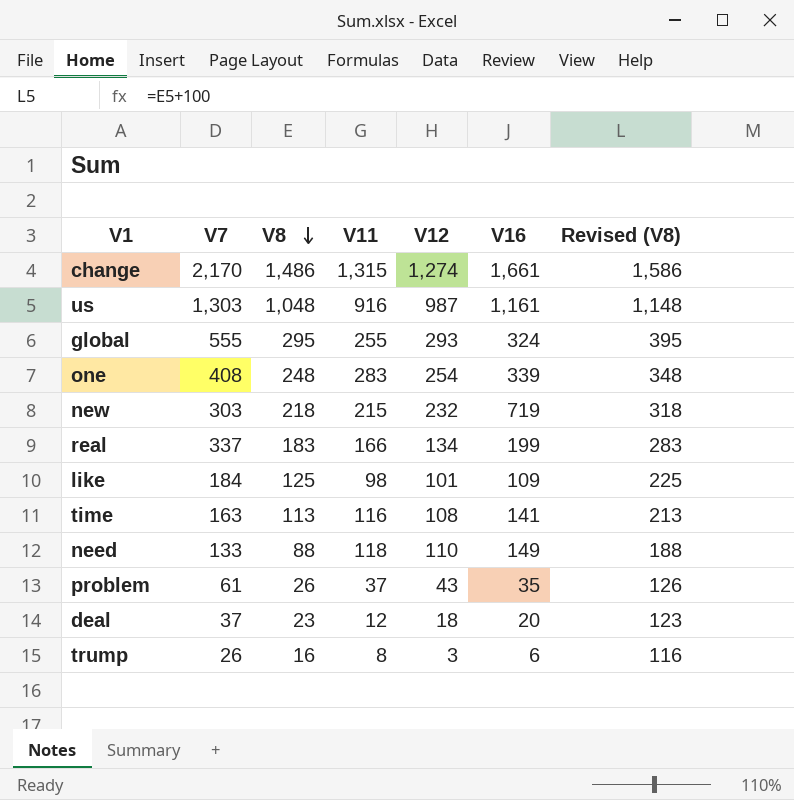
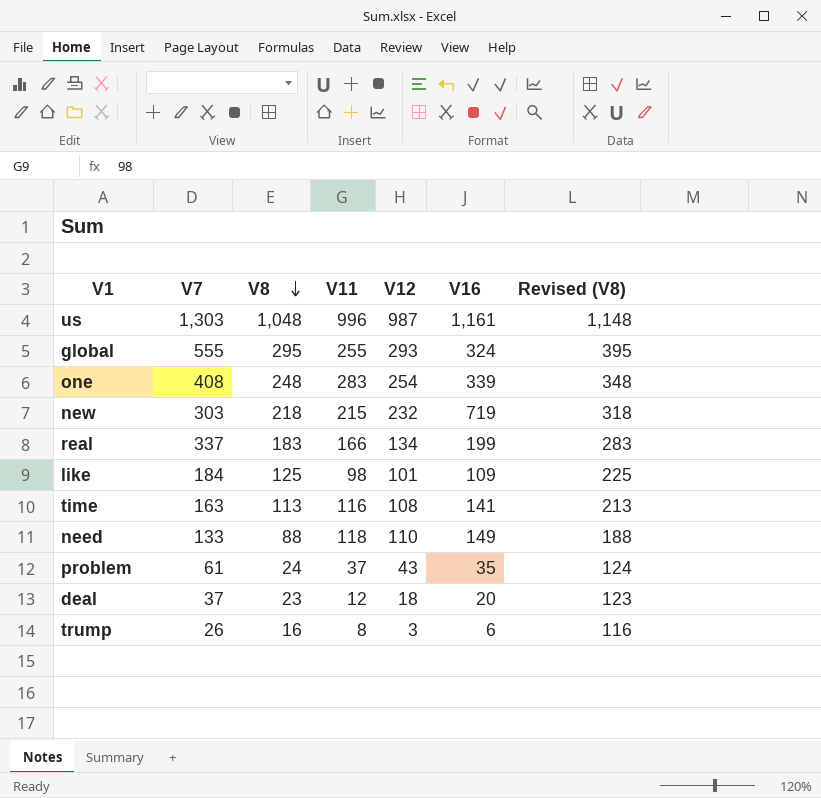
row change: 2,170 | 1,486 | 1,315 | 1,274 | 1,661 | 1,586 -> none
us | V11: 916 -> 996
problem | V8: 26 -> 24
problem | Revised (V8): 126 -> 124

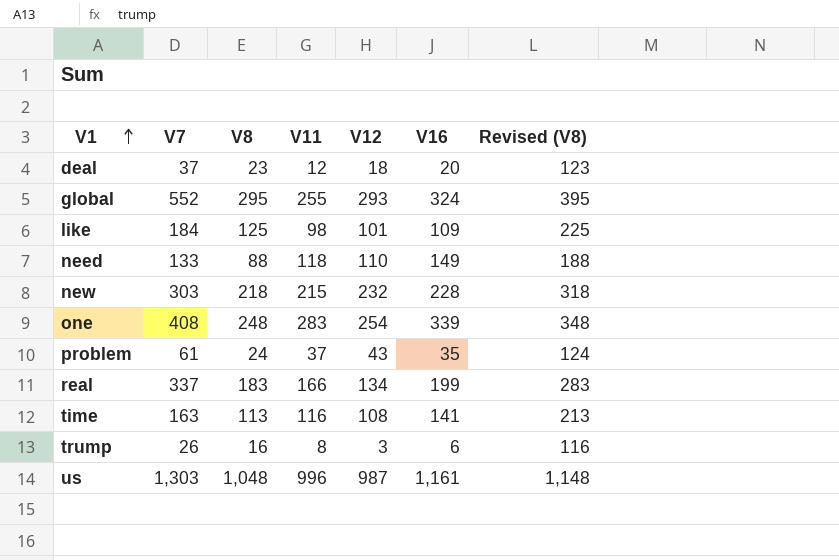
row order: V8 descending -> V1 ascending
global | V7: 555 -> 552
new | V16: 719 -> 228

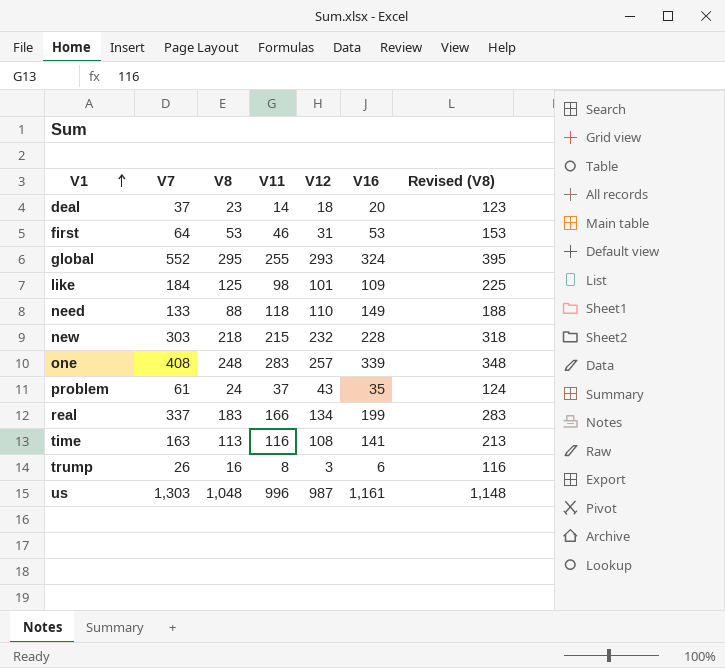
deal | V11: 12 -> 14
row first: none -> 64 | 53 | 46 | 31 | 53 | 153
one | V12: 254 -> 257

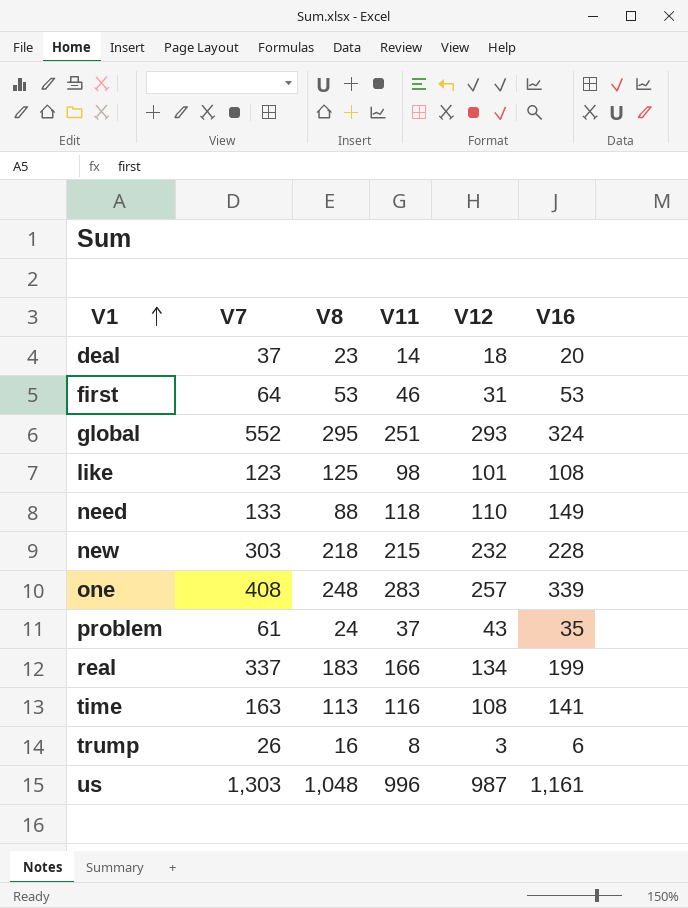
column Revised (V8) | formula: [V8] + 100 -> none
global | V11: 255 -> 251
like | V7: 184 -> 123
like | V16: 109 -> 108

